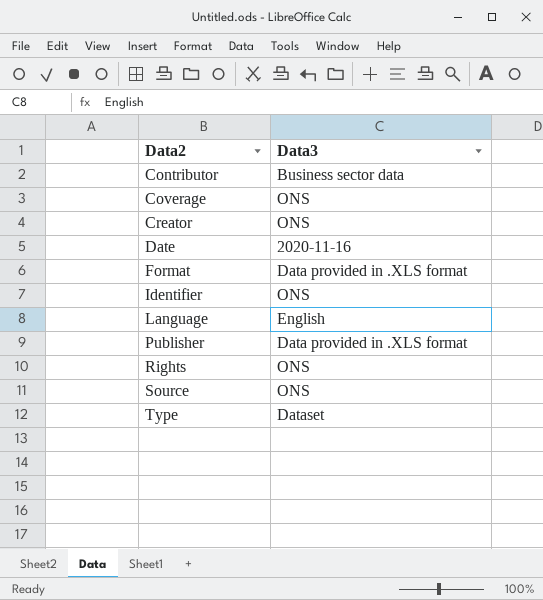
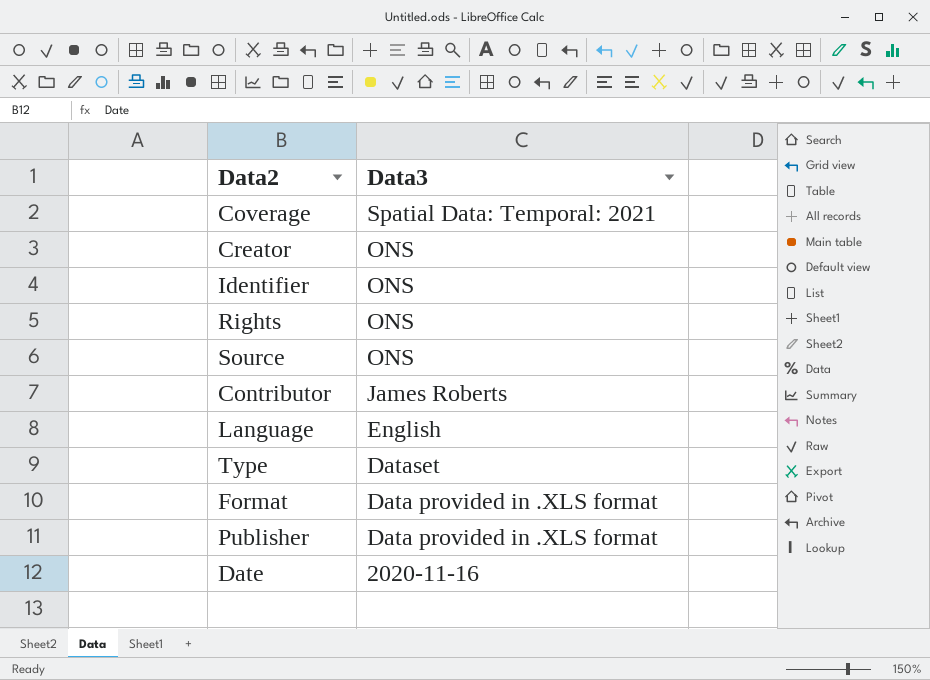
row order: Data2 ascending -> Data3 descending
Coverage | Data3: ONS -> Spatial Data: Temporal: 2021
Contributor | Data3: Business sector data -> James Roberts

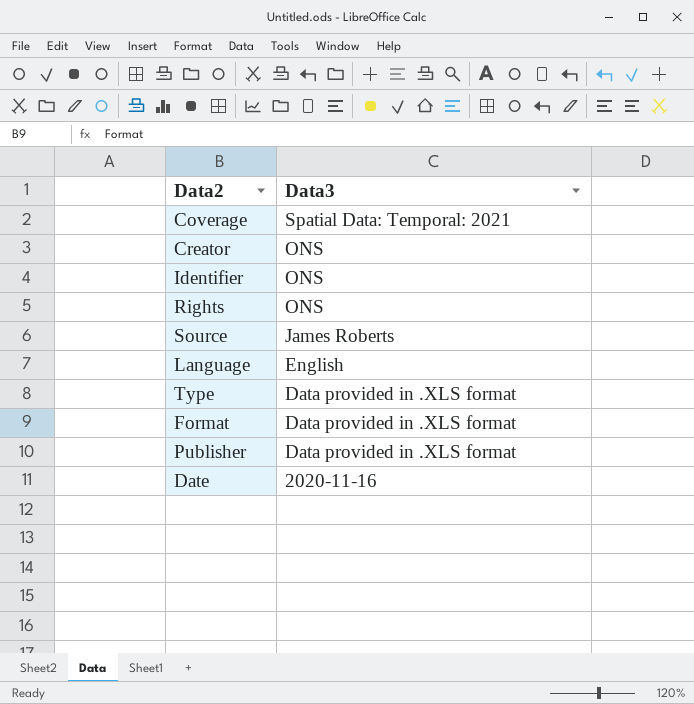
row Contributor: James Roberts -> none
Source | Data3: ONS -> James Roberts
Type | Data3: Dataset -> Data provided in .XLS format

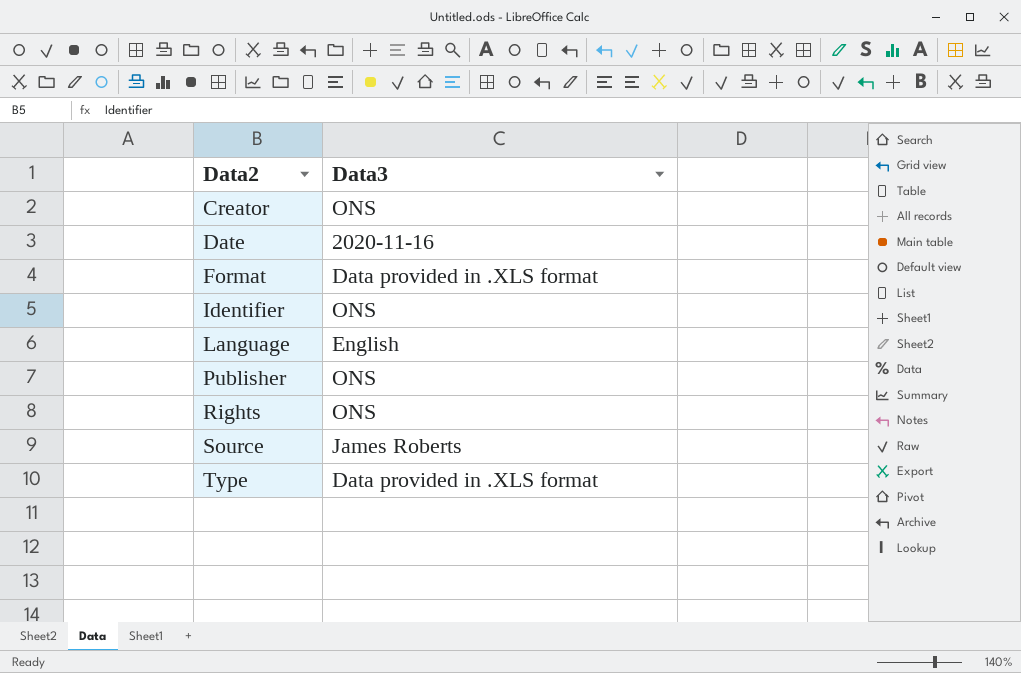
row order: Data3 descending -> Data2 ascending
row Coverage: Spatial Data: Temporal: 2021 -> none
Publisher | Data3: Data provided in .XLS format -> ONS

